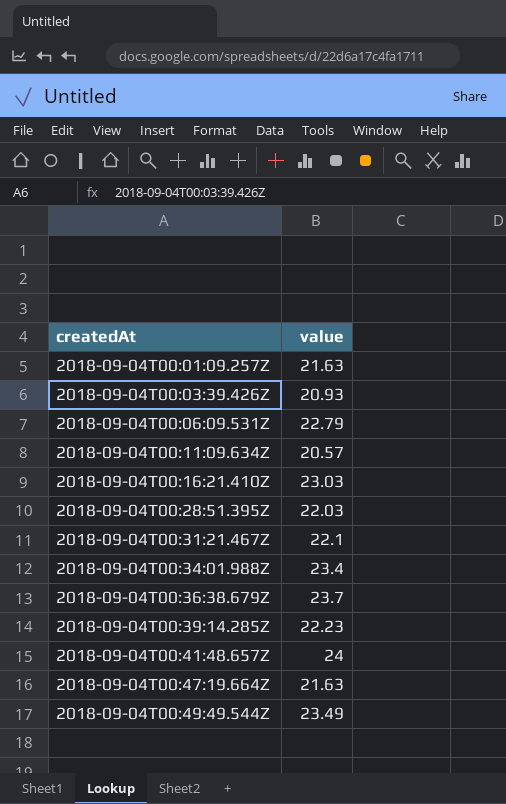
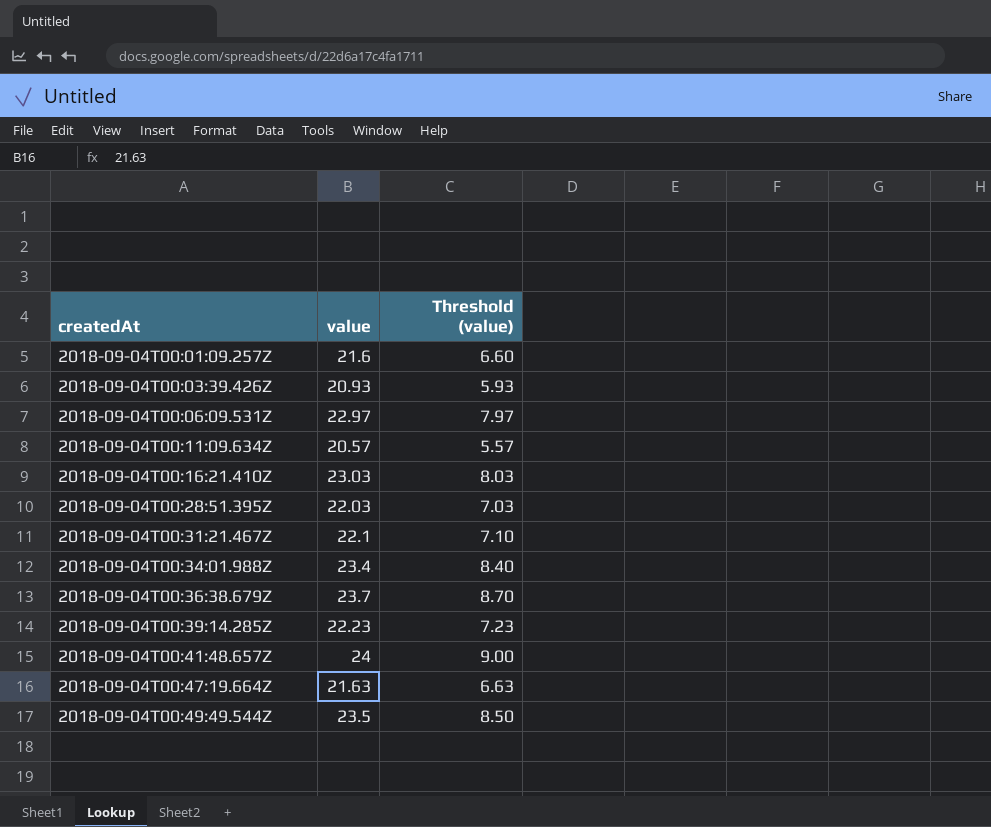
column Threshold (value) | formula: none -> [value] - 15
2018-09-04T00:01:09.257Z | value: 21.63 -> 21.6
2018-09-04T00:06:09.531Z | value: 22.79 -> 22.97
2018-09-04T00:49:49.544Z | value: 23.49 -> 23.5

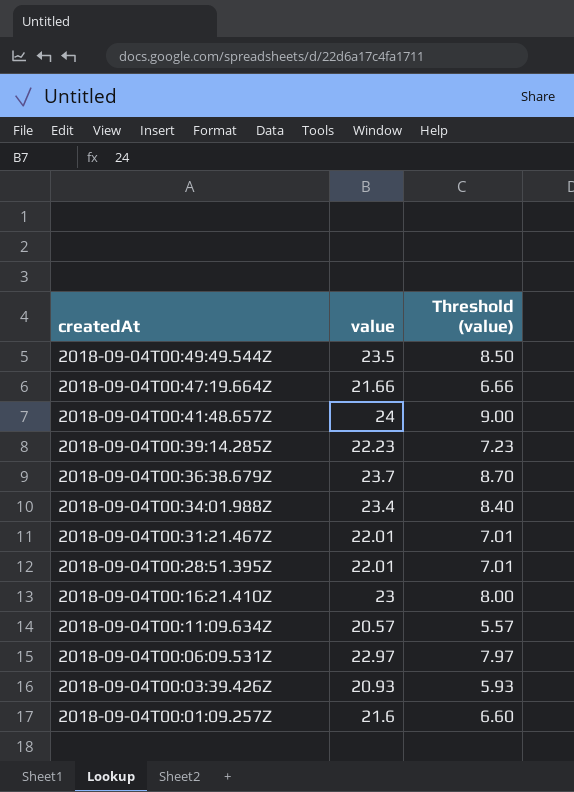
row order: createdAt ascending -> createdAt descending
2018-09-04T00:47:19.664Z | value: 21.63 -> 21.66
2018-09-04T00:47:19.664Z | Threshold (value): 6.63 -> 6.66
2018-09-04T00:31:21.467Z | value: 22.1 -> 22.01
2018-09-04T00:31:21.467Z | Threshold (value): 7.10 -> 7.01
2018-09-04T00:28:51.395Z | value: 22.03 -> 22.01
2018-09-04T00:28:51.395Z | Threshold (value): 7.03 -> 7.01
2018-09-04T00:16:21.410Z | value: 23.03 -> 23
2018-09-04T00:16:21.410Z | Threshold (value): 8.03 -> 8.00

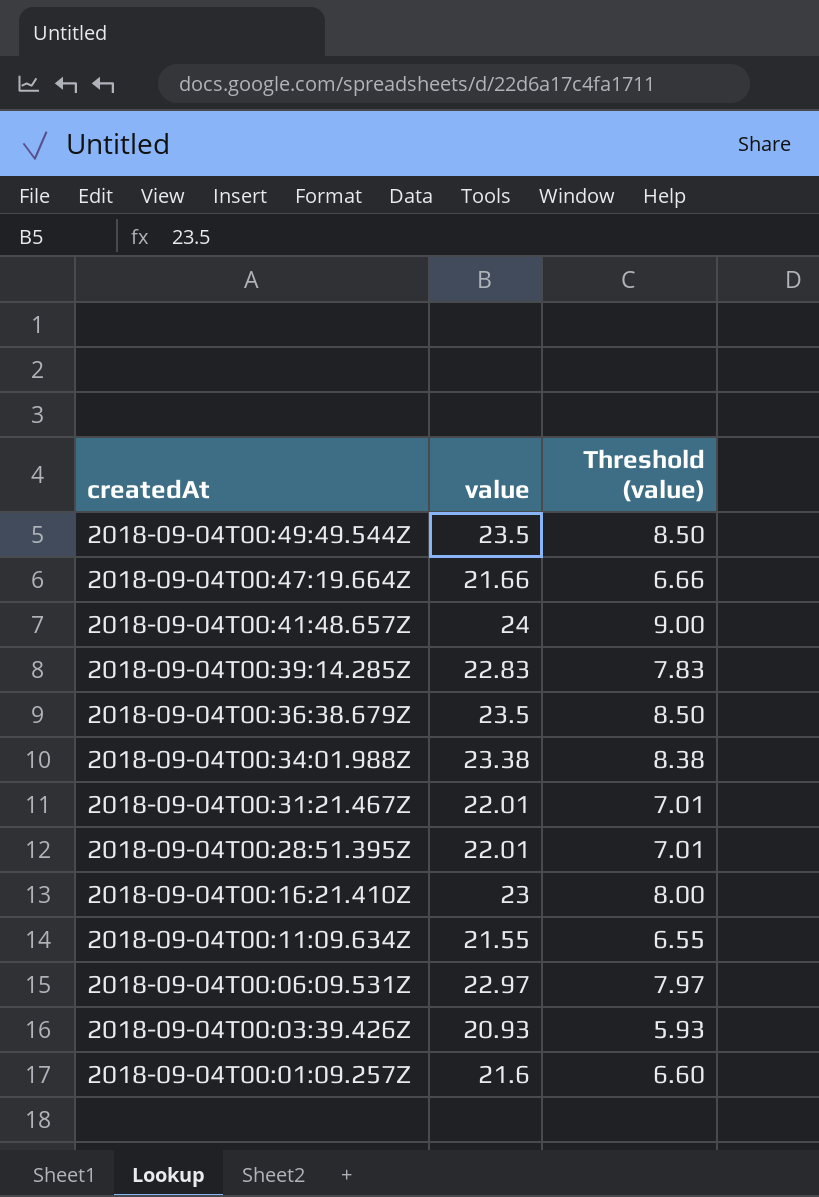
2018-09-04T00:39:14.285Z | value: 22.23 -> 22.83
2018-09-04T00:39:14.285Z | Threshold (value): 7.23 -> 7.83
2018-09-04T00:36:38.679Z | value: 23.7 -> 23.5
2018-09-04T00:36:38.679Z | Threshold (value): 8.70 -> 8.50
2018-09-04T00:34:01.988Z | value: 23.4 -> 23.38
2018-09-04T00:34:01.988Z | Threshold (value): 8.40 -> 8.38
2018-09-04T00:11:09.634Z | value: 20.57 -> 21.55
2018-09-04T00:11:09.634Z | Threshold (value): 5.57 -> 6.55

